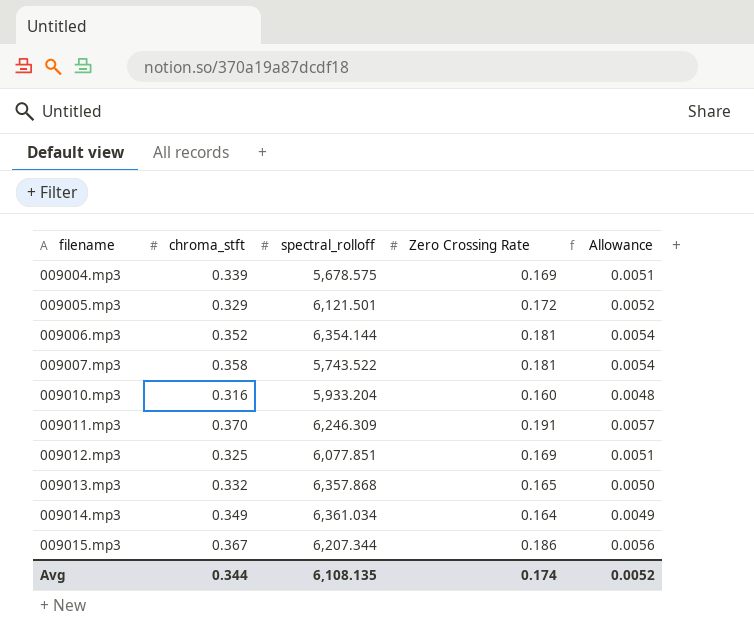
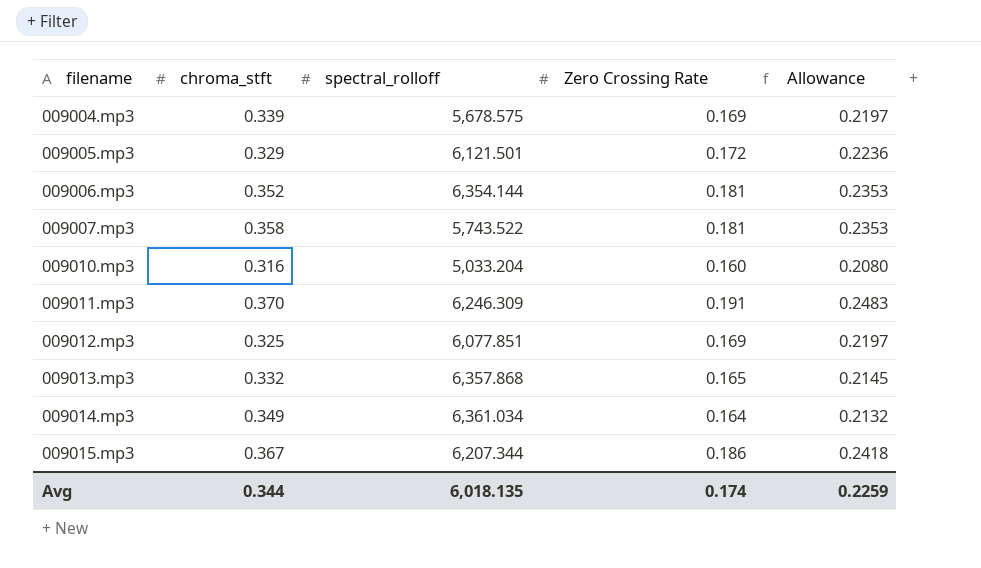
column Allowance | formula: [Zero Crossing Rate] * 0.03 -> [Zero Crossing Rate] * 1.3
009010.mp3 | spectral_rolloff: 5,933.204 -> 5,033.204
Avg | spectral_rolloff: 6,108.135 -> 6,018.135
Avg | Allowance: 0.0052 -> 0.2259

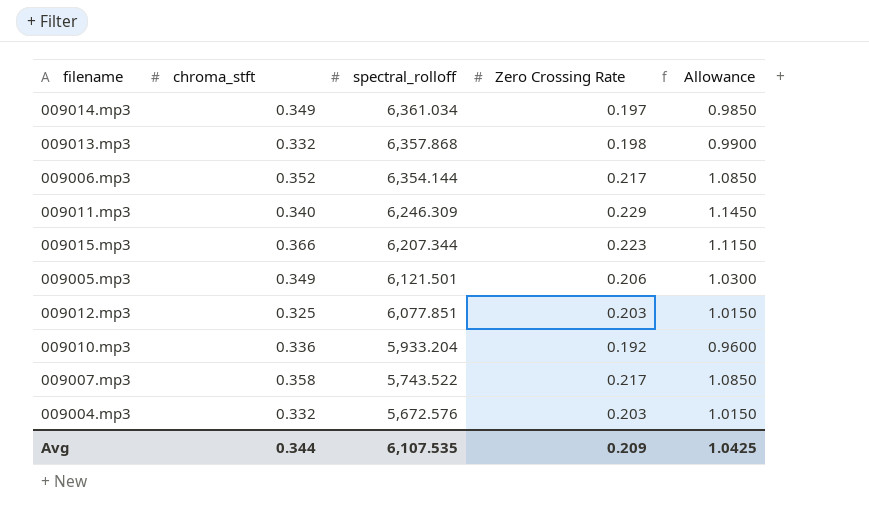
row order: filename ascending -> spectral_rolloff descending
column Allowance | formula: [Zero Crossing Rate] * 1.3 -> [Zero Crossing Rate] * 5
009014.mp3 | Zero Crossing Rate: 0.164 -> 0.197
009013.mp3 | Zero Crossing Rate: 0.165 -> 0.198
009006.mp3 | Zero Crossing Rate: 0.181 -> 0.217
009011.mp3 | chroma_stft: 0.370 -> 0.340
009011.mp3 | Zero Crossing Rate: 0.191 -> 0.229
009015.mp3 | chroma_stft: 0.367 -> 0.366
009015.mp3 | Zero Crossing Rate: 0.186 -> 0.223
009005.mp3 | chroma_stft: 0.329 -> 0.349
009005.mp3 | Zero Crossing Rate: 0.172 -> 0.206
009012.mp3 | Zero Crossing Rate: 0.169 -> 0.203
009010.mp3 | chroma_stft: 0.316 -> 0.336
009010.mp3 | spectral_rolloff: 5,033.204 -> 5,933.204
009010.mp3 | Zero Crossing Rate: 0.160 -> 0.192
009007.mp3 | Zero Crossing Rate: 0.181 -> 0.217
009004.mp3 | chroma_stft: 0.339 -> 0.332
009004.mp3 | spectral_rolloff: 5,678.575 -> 5,672.576
009004.mp3 | Zero Crossing Rate: 0.169 -> 0.203
Avg | spectral_rolloff: 6,018.135 -> 6,107.535
Avg | Zero Crossing Rate: 0.174 -> 0.209
Avg | Allowance: 0.2259 -> 1.0425

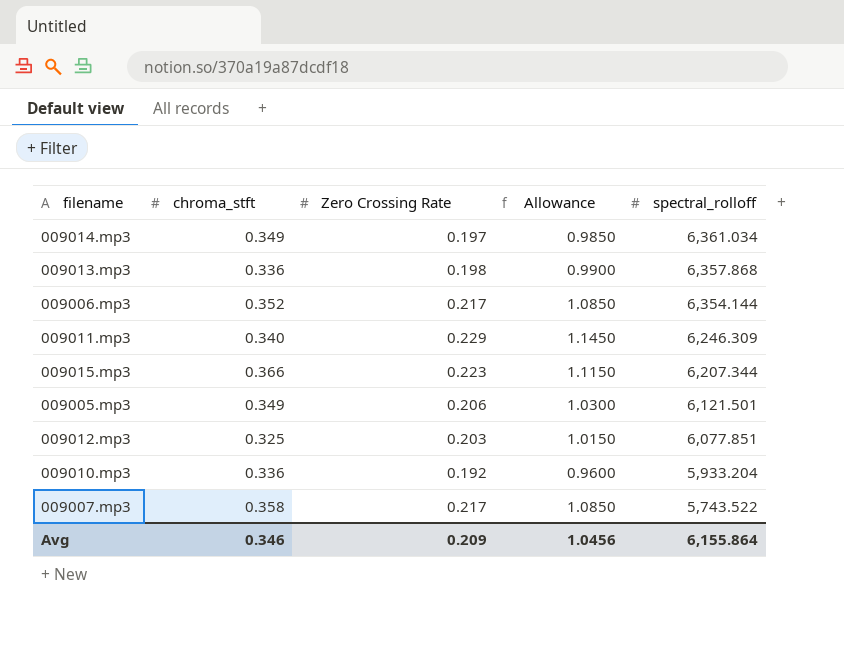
column spectral_rolloff | position: 3 -> 5
row 009004.mp3: 0.332 | 5,672.576 | 0.203 | 1.0150 -> none
009013.mp3 | chroma_stft: 0.332 -> 0.336
Avg | chroma_stft: 0.344 -> 0.346
Avg | Allowance: 1.0425 -> 1.0456
Avg | spectral_rolloff: 6,107.535 -> 6,155.864

